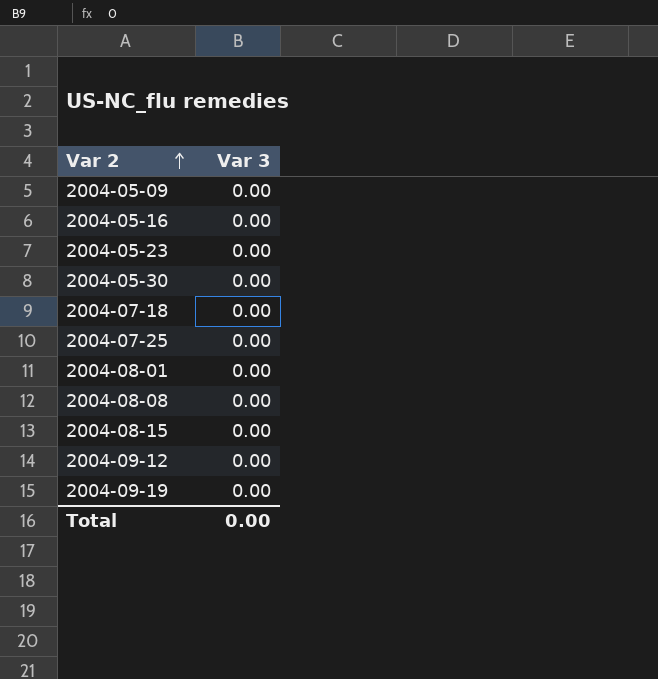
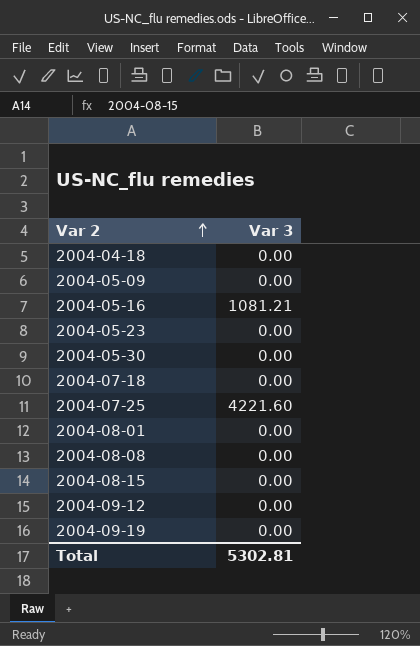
row 2004-04-18: none -> 0.00
2004-05-16 | Var 3: 0.00 -> 1081.21
2004-07-25 | Var 3: 0.00 -> 4221.60
Total | Var 3: 0.00 -> 5302.81

